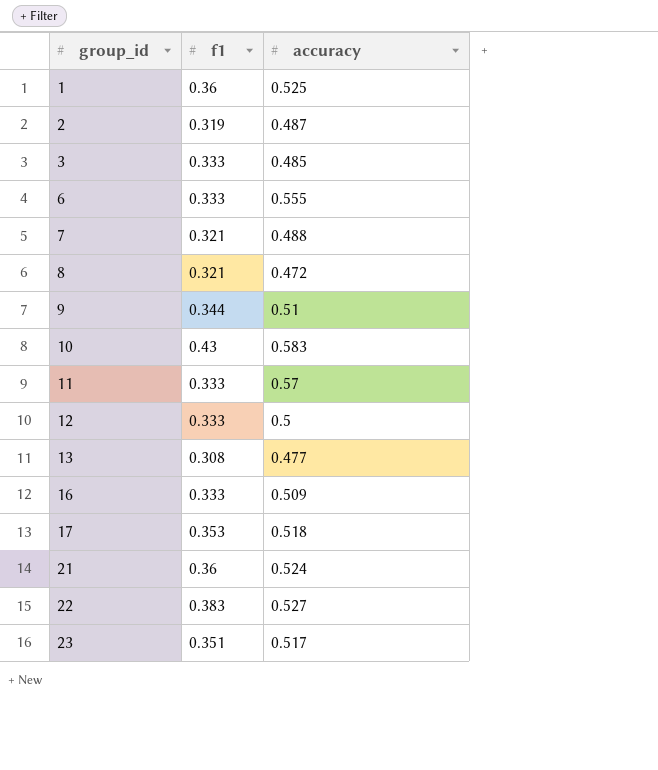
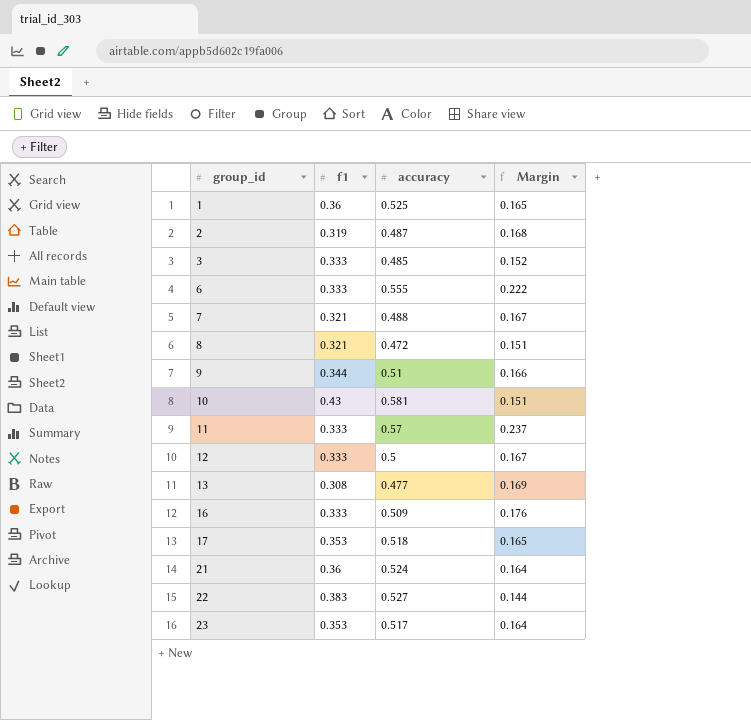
column Margin | formula: none -> [accuracy] - [f1]
10 | accuracy: 0.583 -> 0.581
23 | f1: 0.351 -> 0.353

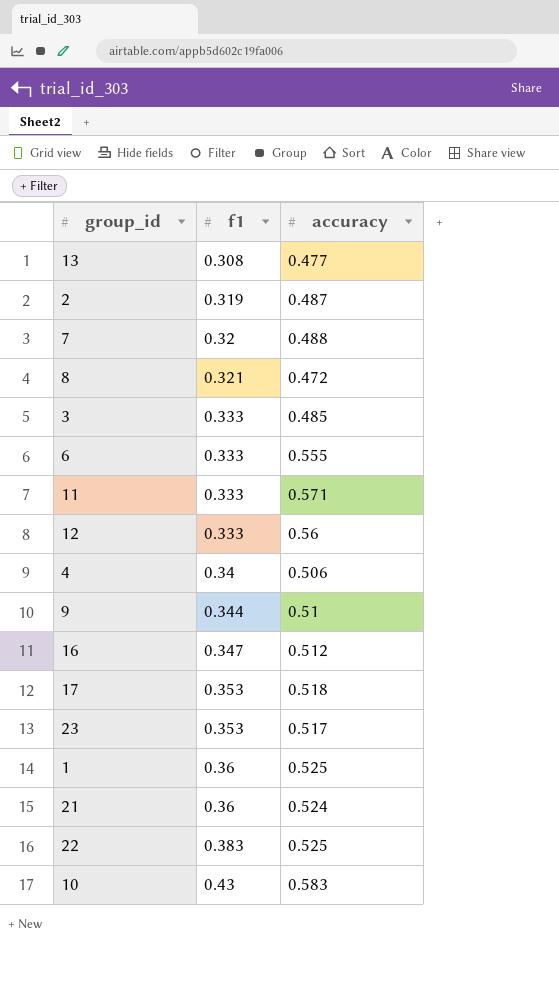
row order: group_id ascending -> f1 ascending
column Margin | formula: [accuracy] - [f1] -> none
7 | f1: 0.321 -> 0.32
11 | accuracy: 0.57 -> 0.571
12 | accuracy: 0.5 -> 0.56
row 4: none -> 0.34 | 0.506
16 | f1: 0.333 -> 0.347
16 | accuracy: 0.509 -> 0.512
22 | accuracy: 0.527 -> 0.525
10 | accuracy: 0.581 -> 0.583

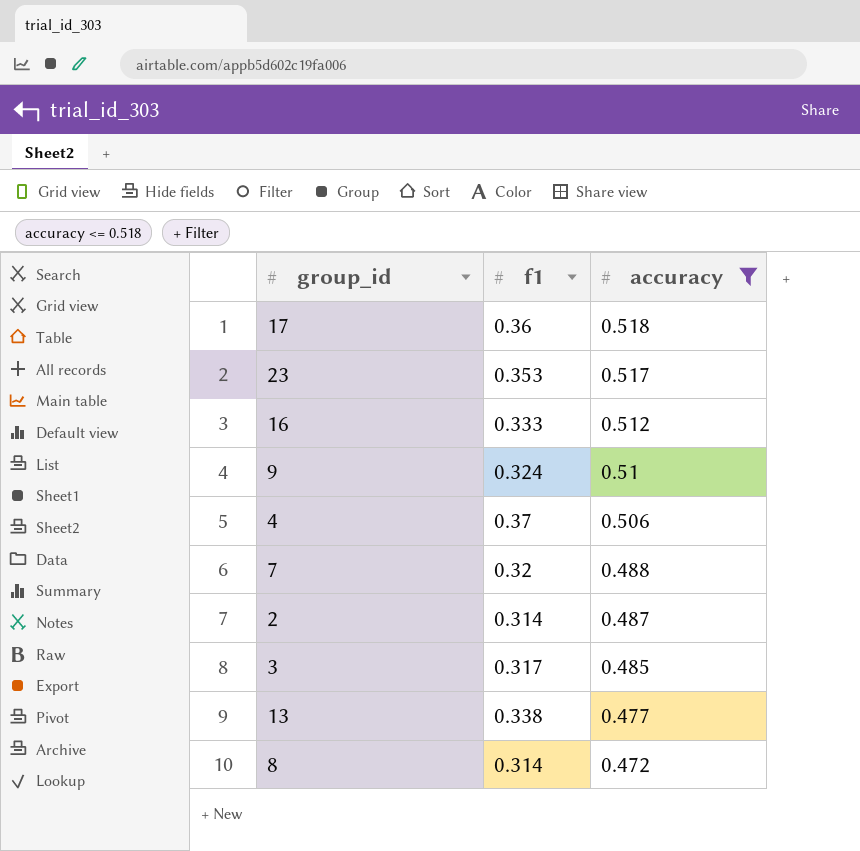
filter: none -> accuracy <= 0.518
row order: f1 ascending -> accuracy descending
17 | f1: 0.353 -> 0.36
16 | f1: 0.347 -> 0.333
9 | f1: 0.344 -> 0.324
4 | f1: 0.34 -> 0.37
2 | f1: 0.319 -> 0.314
3 | f1: 0.333 -> 0.317
13 | f1: 0.308 -> 0.338
8 | f1: 0.321 -> 0.314

